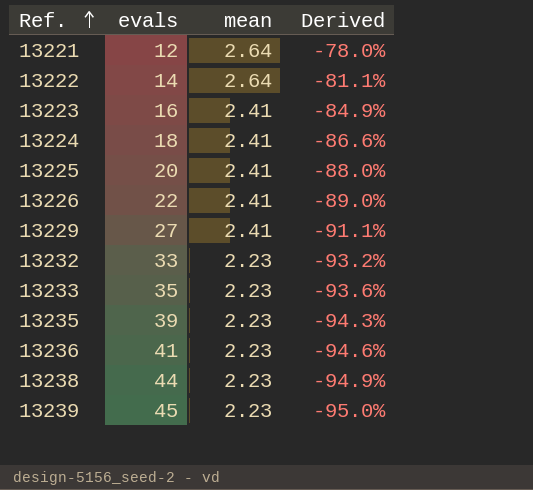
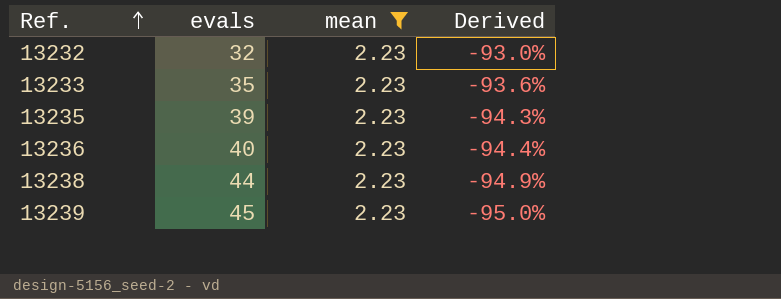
filter: none -> mean = 2.23
13232 | evals: 33 -> 32
13232 | Derived: -93.2% -> -93.0%
13236 | evals: 41 -> 40
13236 | Derived: -94.6% -> -94.4%

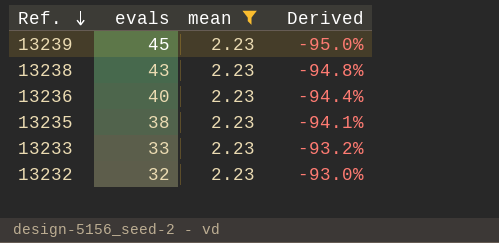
row order: Ref. ascending -> Ref. descending
13238 | evals: 44 -> 43
13238 | Derived: -94.9% -> -94.8%
13235 | evals: 39 -> 38
13235 | Derived: -94.3% -> -94.1%
13233 | evals: 35 -> 33
13233 | Derived: -93.6% -> -93.2%

